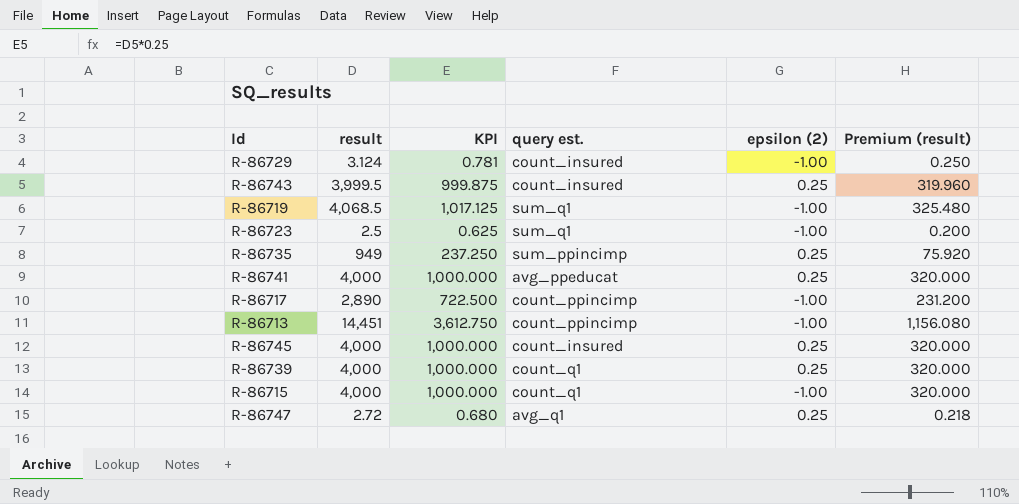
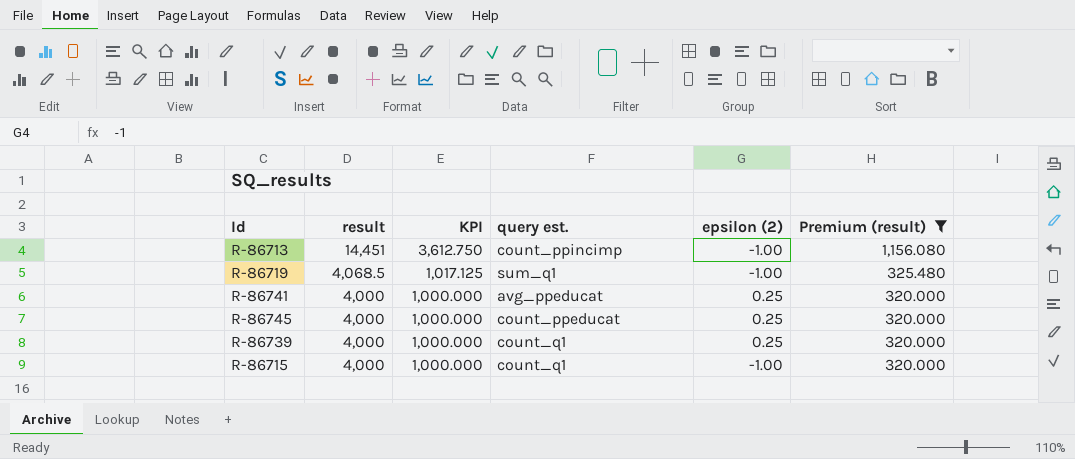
filter: none -> Premium (result) >= 320.000
row order: none -> result descending
R-86745 | query est.: count_insured -> count_ppeducat

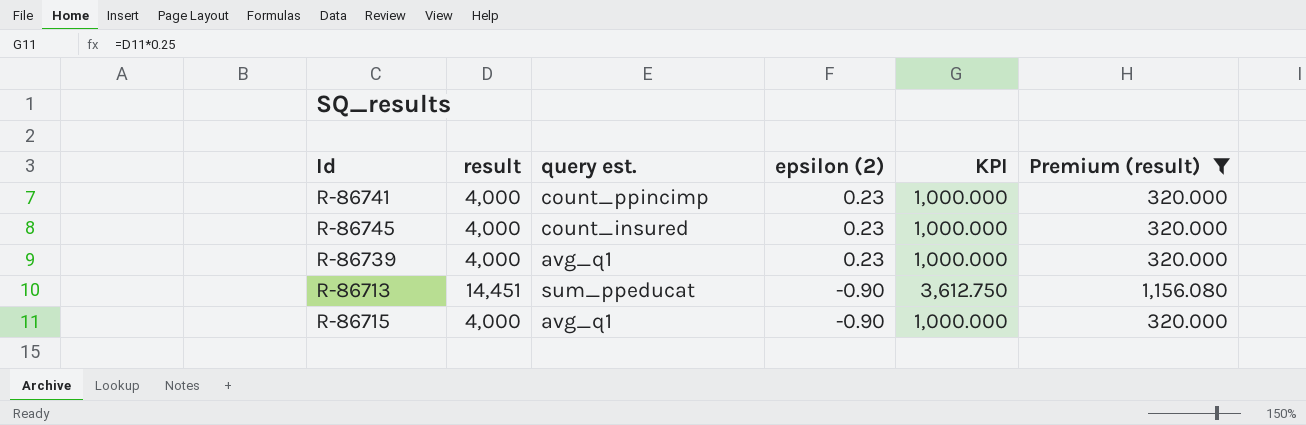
row order: result descending -> epsilon (2) descending
column KPI | position: 3 -> 5
row R-86719: 4,068.5 | 1,017.125 | sum_q1 | -1.00 | 325.480 -> none
R-86741 | query est.: avg_ppeducat -> count_ppincimp
R-86741 | epsilon (2): 0.25 -> 0.23
R-86745 | query est.: count_ppeducat -> count_insured
R-86745 | epsilon (2): 0.25 -> 0.23
R-86739 | query est.: count_q1 -> avg_q1
R-86739 | epsilon (2): 0.25 -> 0.23
R-86713 | query est.: count_ppincimp -> sum_ppeducat
R-86713 | epsilon (2): -1.00 -> -0.90
R-86715 | query est.: count_q1 -> avg_q1
R-86715 | epsilon (2): -1.00 -> -0.90

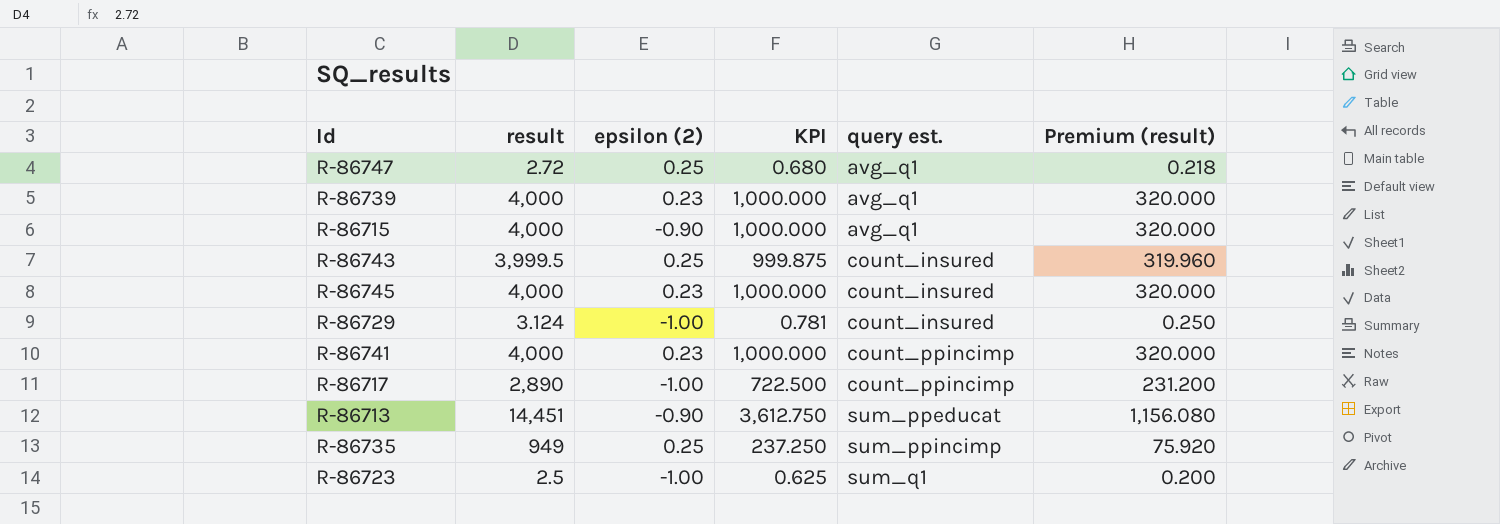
filter: Premium (result) >= 320.000 -> none
row order: epsilon (2) descending -> query est. ascending
column query est. | position: 3 -> 5

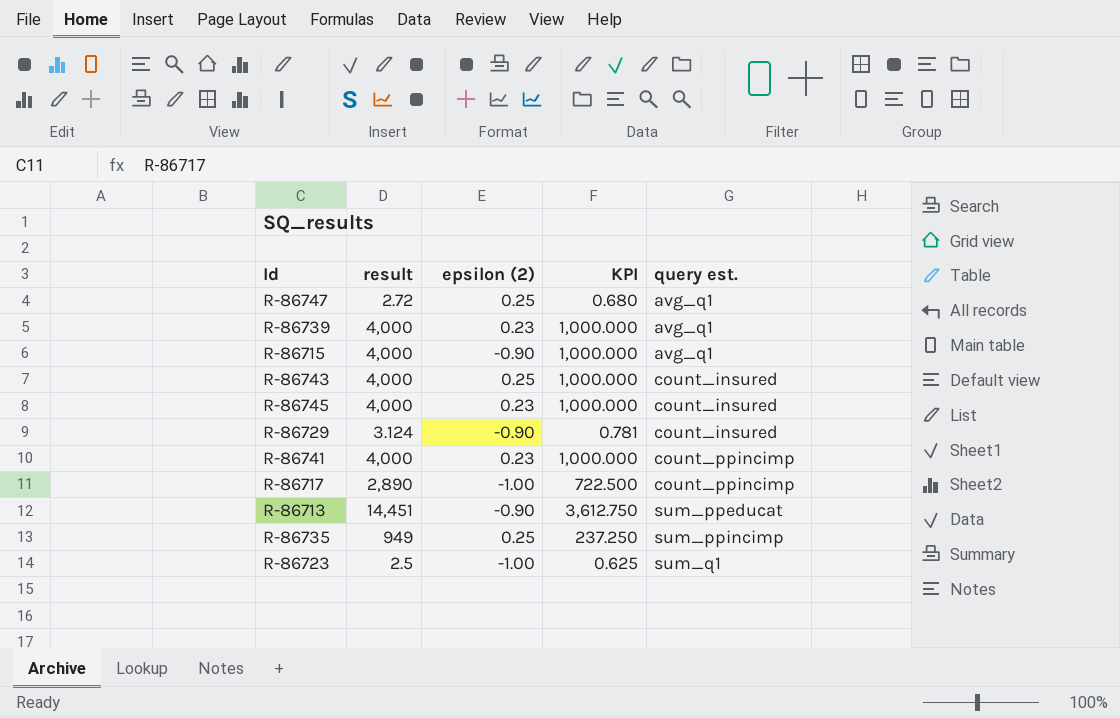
column Premium (result) | formula: [result] * 0.08 -> none
R-86743 | result: 3,999.5 -> 4,000
R-86743 | KPI: 999.875 -> 1,000.000
R-86729 | epsilon (2): -1.00 -> -0.90

